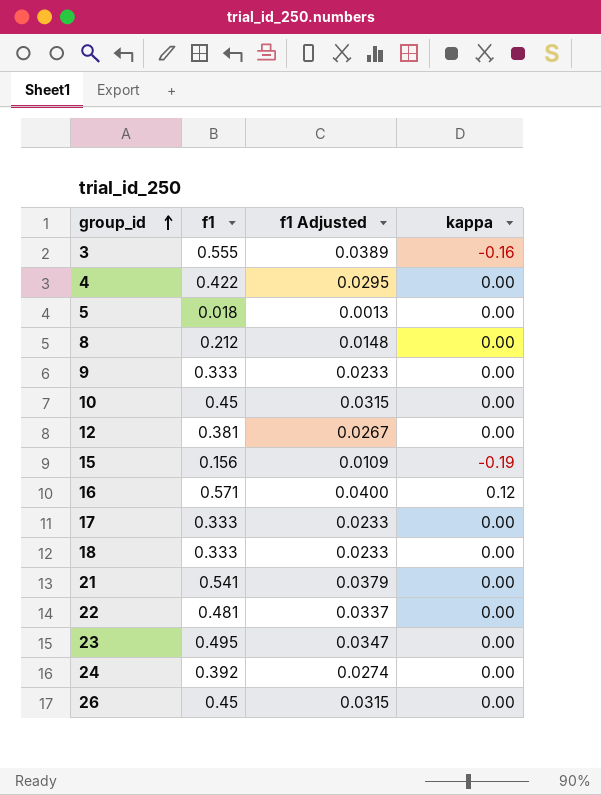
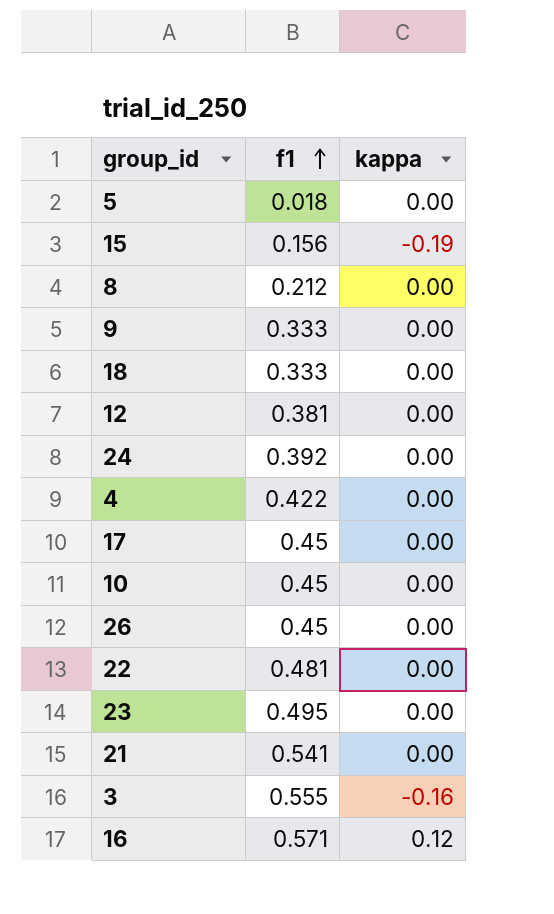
row order: group_id ascending -> f1 ascending
column f1 Adjusted | formula: [f1] * 0.07 -> none
17 | f1: 0.333 -> 0.45

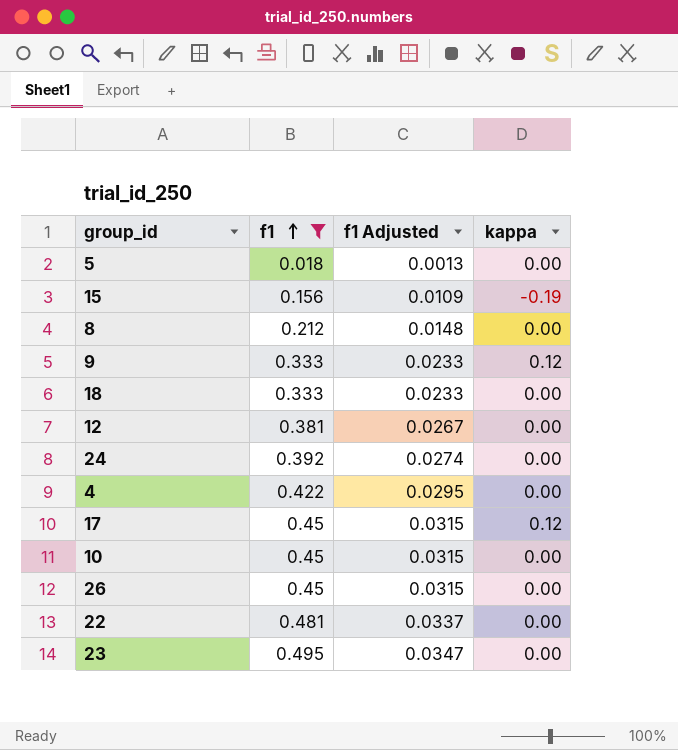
filter: none -> f1 <= 0.495
column f1 Adjusted | formula: none -> [f1] * 0.07
9 | kappa: 0.00 -> 0.12
17 | kappa: 0.00 -> 0.12

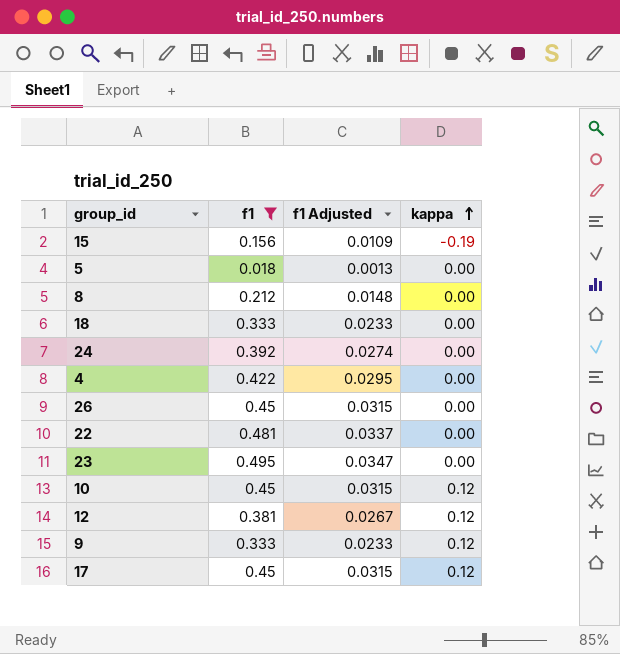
row order: f1 ascending -> kappa ascending
10 | kappa: 0.00 -> 0.12
12 | kappa: 0.00 -> 0.12

